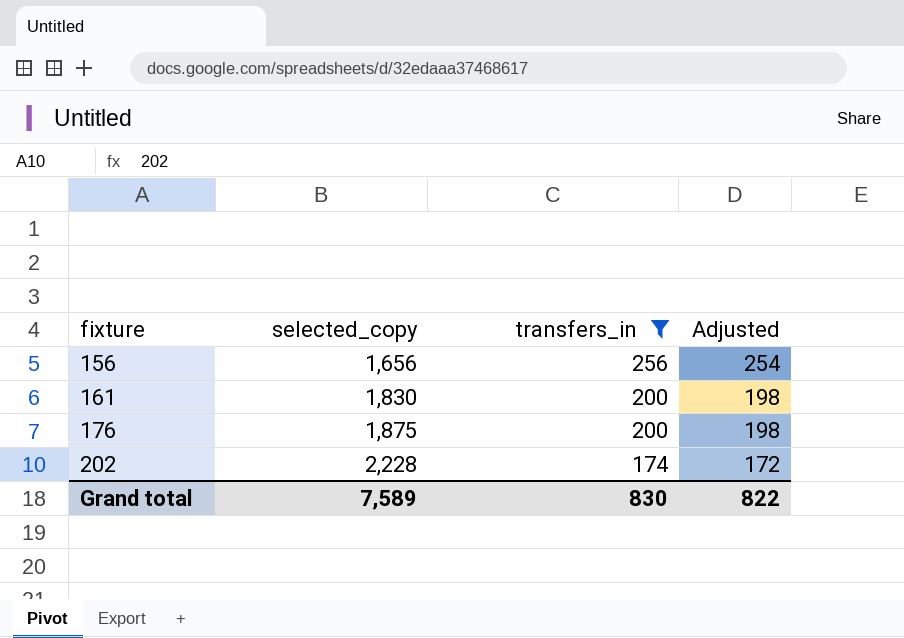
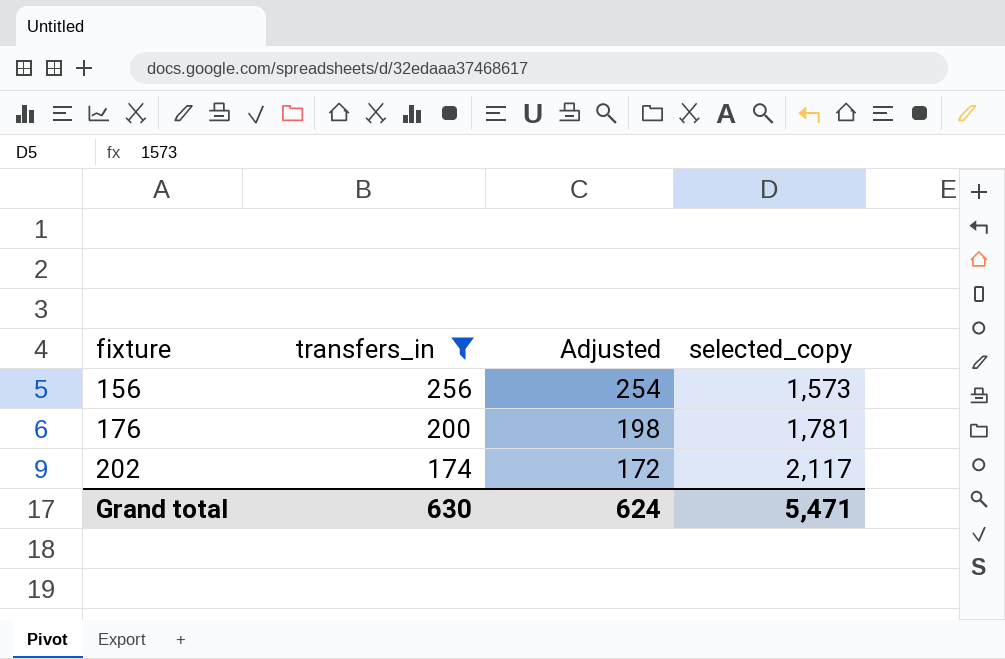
column selected_copy | position: 2 -> 4
row 161: 1,830 | 200 | 198 -> none
156 | selected_copy: 1,656 -> 1,573
176 | selected_copy: 1,875 -> 1,781
202 | selected_copy: 2,228 -> 2,117
Grand total | transfers_in: 830 -> 630
Grand total | Adjusted: 822 -> 624
Grand total | selected_copy: 7,589 -> 5,471

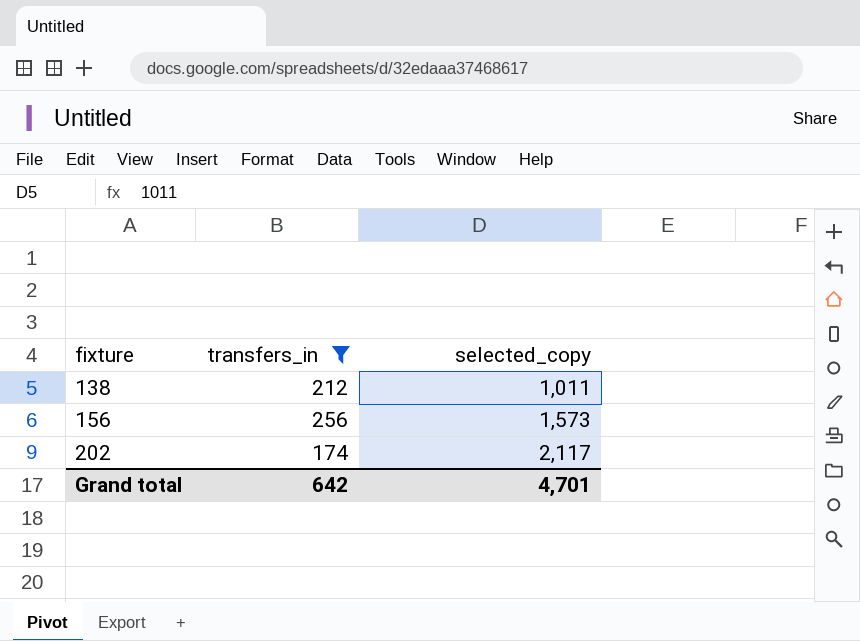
column Adjusted | formula: [transfers_in] - 2 -> none
row 176: 200 | 198 | 1,781 -> none
row 138: none -> 212 | 1,011
Grand total | transfers_in: 630 -> 642
Grand total | selected_copy: 5,471 -> 4,701

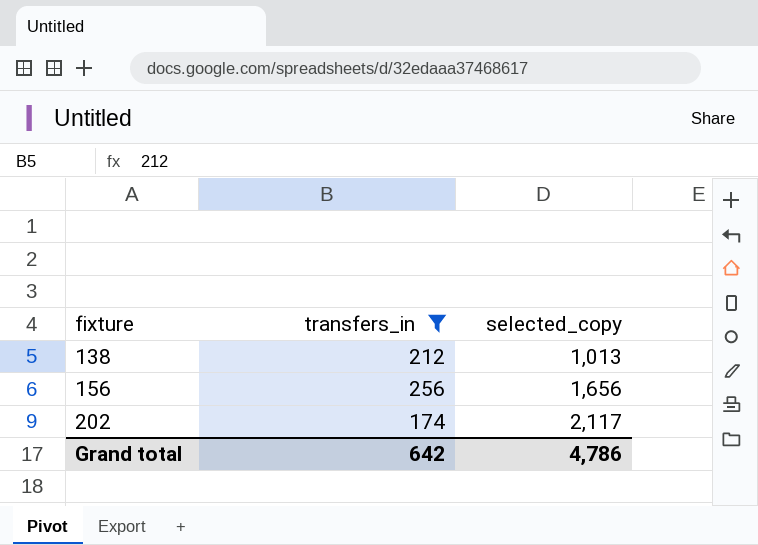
138 | selected_copy: 1,011 -> 1,013
156 | selected_copy: 1,573 -> 1,656
Grand total | selected_copy: 4,701 -> 4,786

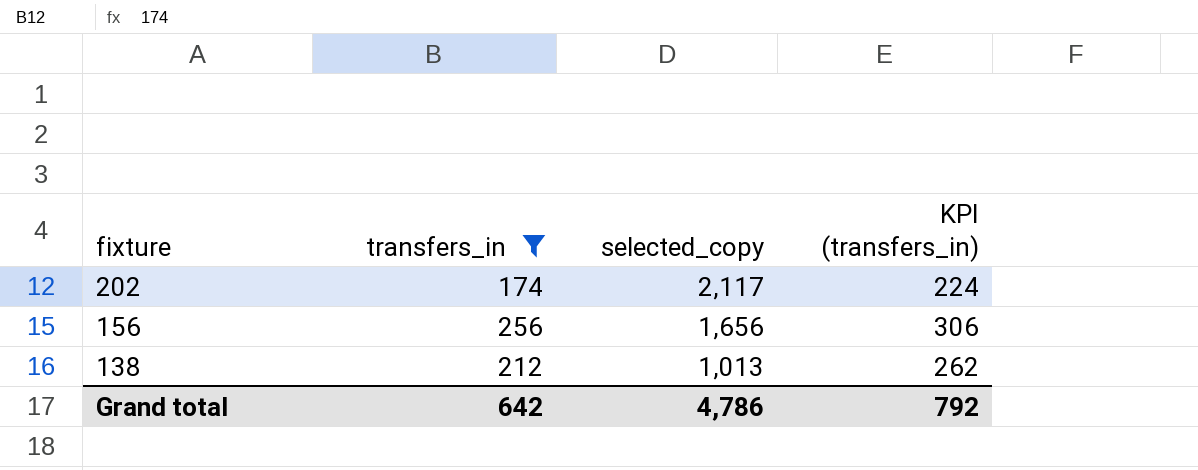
row order: fixture ascending -> fixture descending
column KPI (transfers_in) | formula: none -> [transfers_in] + 50

